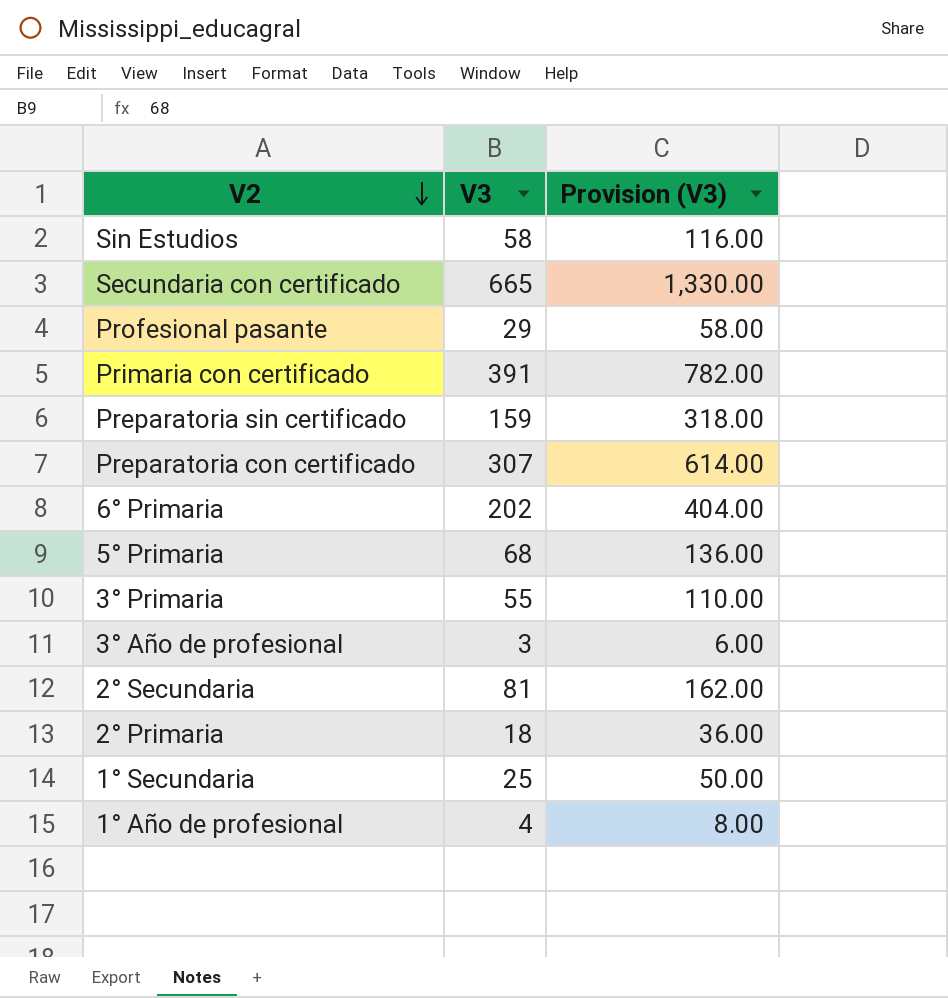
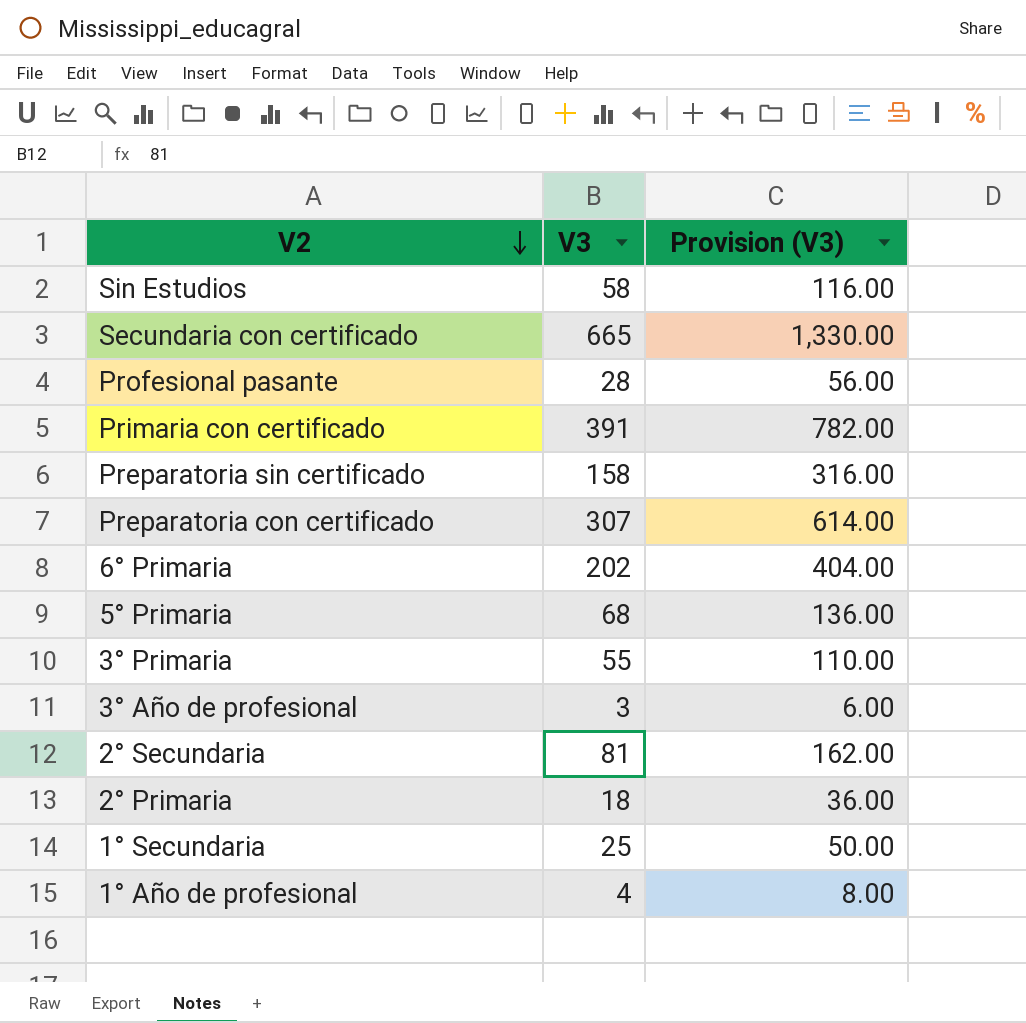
Profesional pasante | V3: 29 -> 28
Profesional pasante | Provision (V3): 58.00 -> 56.00
Preparatoria sin certificado | V3: 159 -> 158
Preparatoria sin certificado | Provision (V3): 318.00 -> 316.00

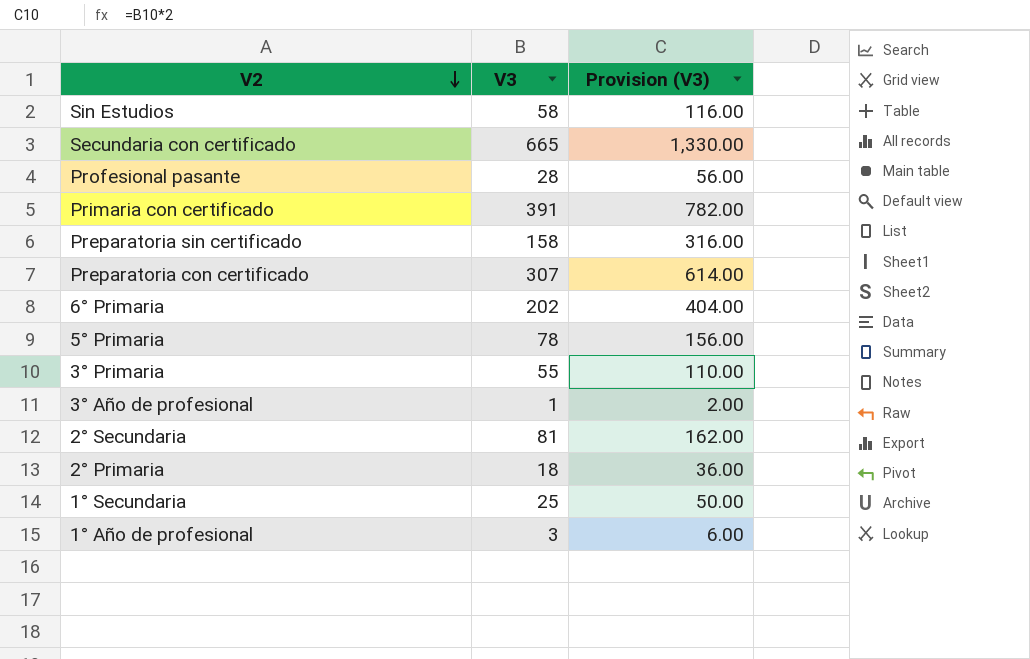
5° Primaria | V3: 68 -> 78
5° Primaria | Provision (V3): 136.00 -> 156.00
3° Año de profesional | V3: 3 -> 1
3° Año de profesional | Provision (V3): 6.00 -> 2.00
1° Año de profesional | V3: 4 -> 3
1° Año de profesional | Provision (V3): 8.00 -> 6.00

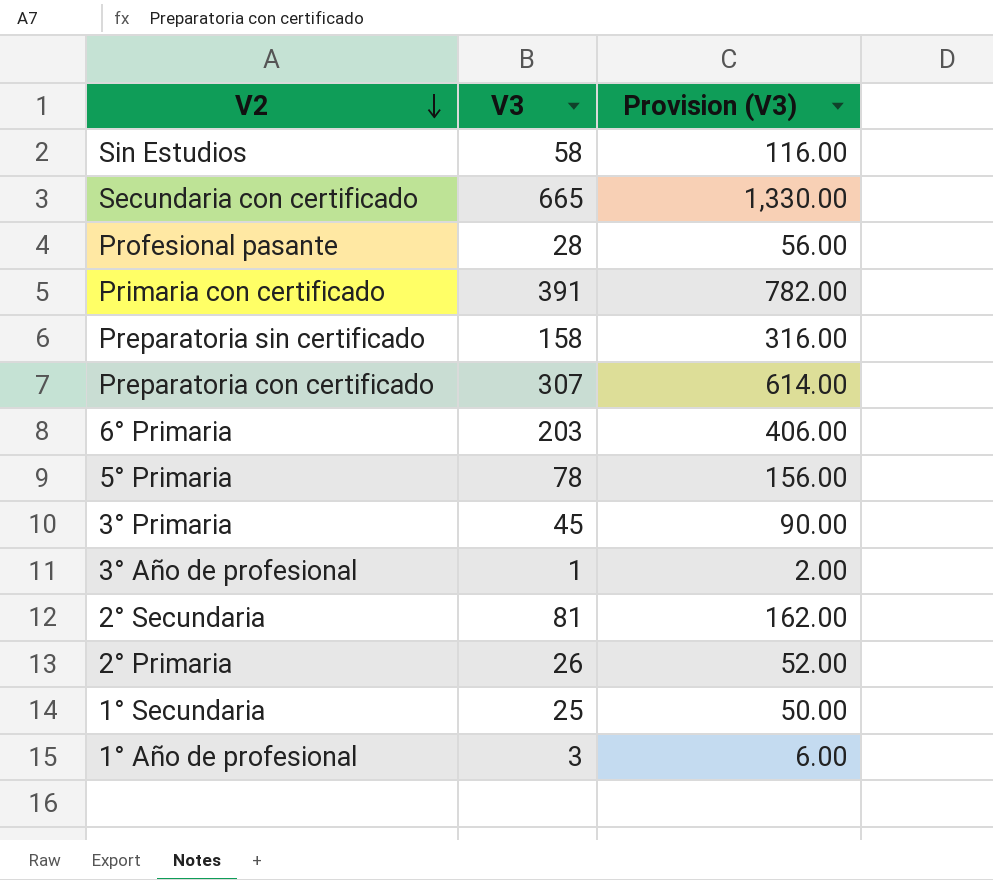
6° Primaria | V3: 202 -> 203
6° Primaria | Provision (V3): 404.00 -> 406.00
3° Primaria | V3: 55 -> 45
3° Primaria | Provision (V3): 110.00 -> 90.00
2° Primaria | V3: 18 -> 26
2° Primaria | Provision (V3): 36.00 -> 52.00

